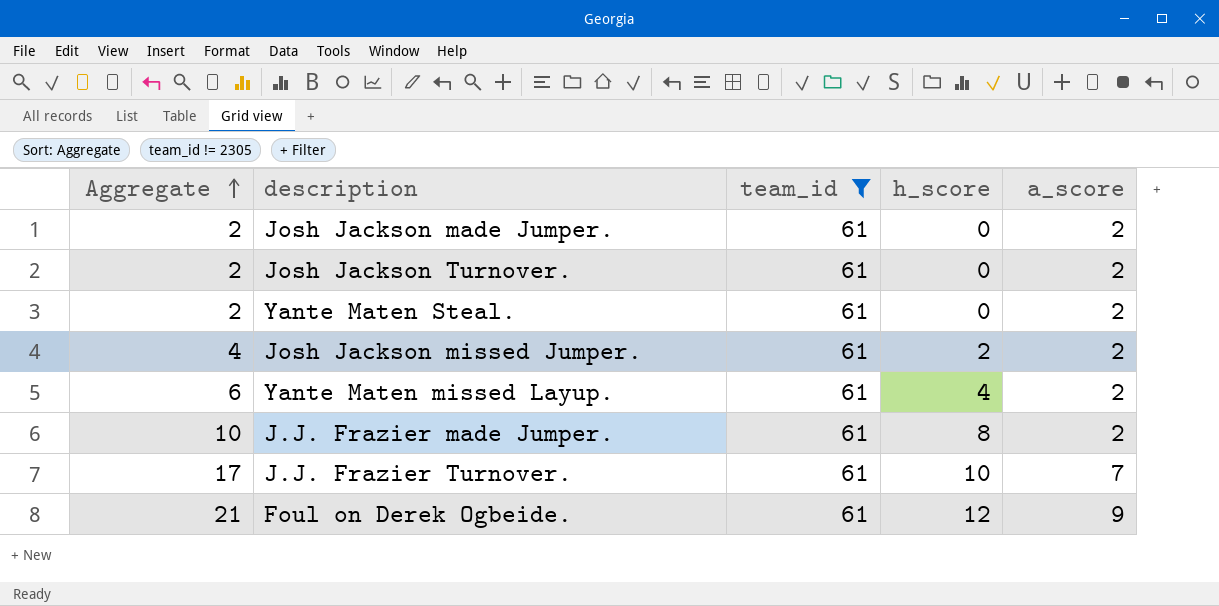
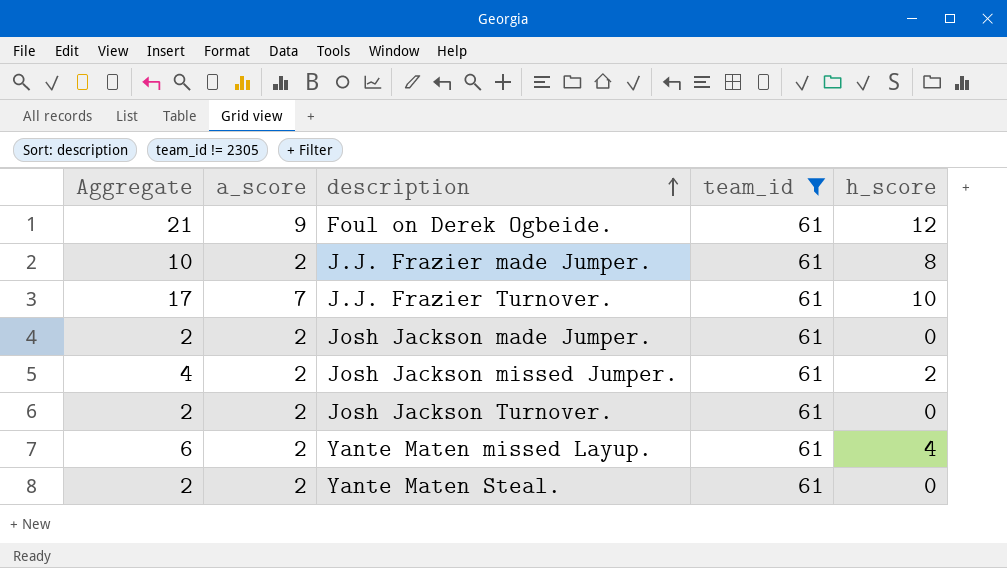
row order: Aggregate ascending -> description ascending
column a_score | position: 5 -> 2

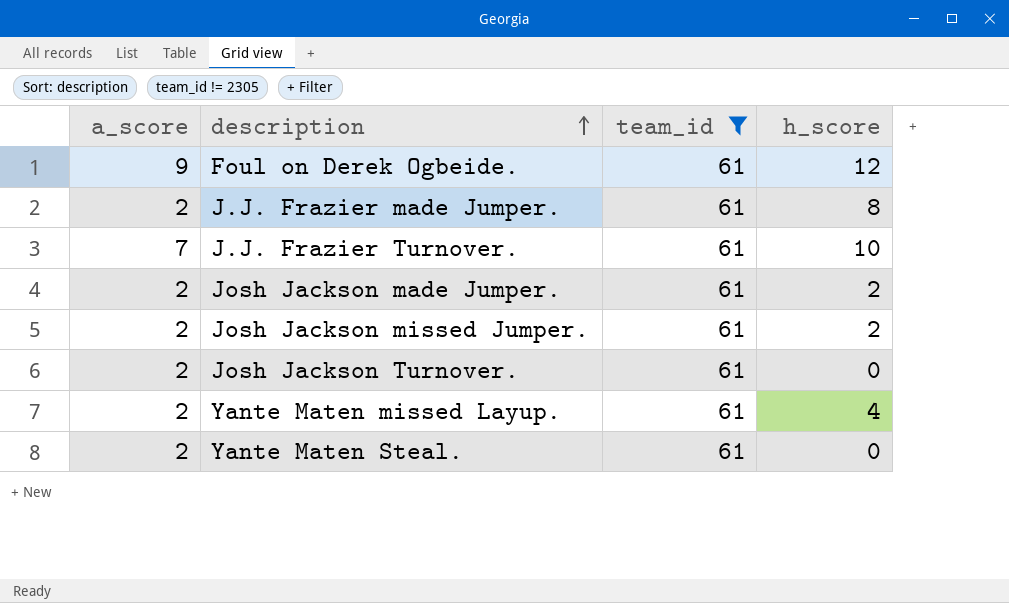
column Aggregate | formula: [a_score] + [h_score] -> none
Josh Jackson made Jumper. | h_score: 0 -> 2

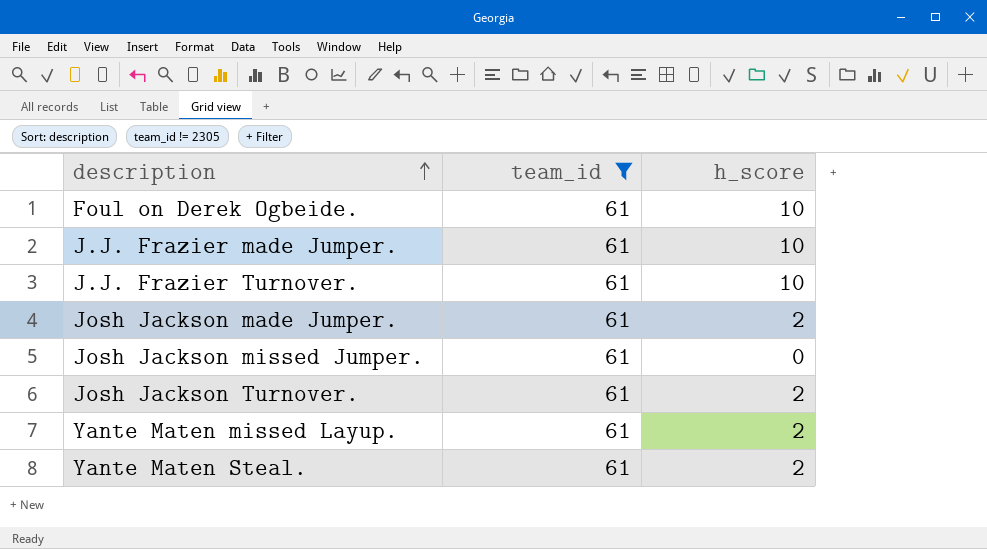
column a_score | position: 1 -> none
Foul on Derek Ogbeide. | h_score: 12 -> 10
J.J. Frazier made Jumper. | h_score: 8 -> 10
Josh Jackson missed Jumper. | h_score: 2 -> 0
Josh Jackson Turnover. | h_score: 0 -> 2
Yante Maten missed Layup. | h_score: 4 -> 2
Yante Maten Steal. | h_score: 0 -> 2

